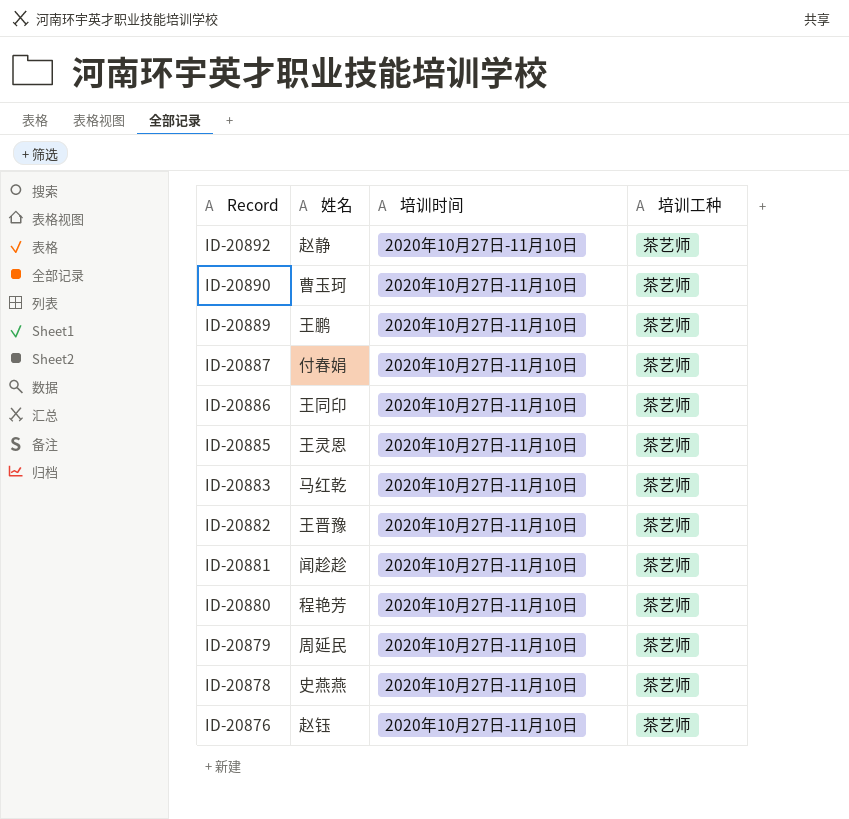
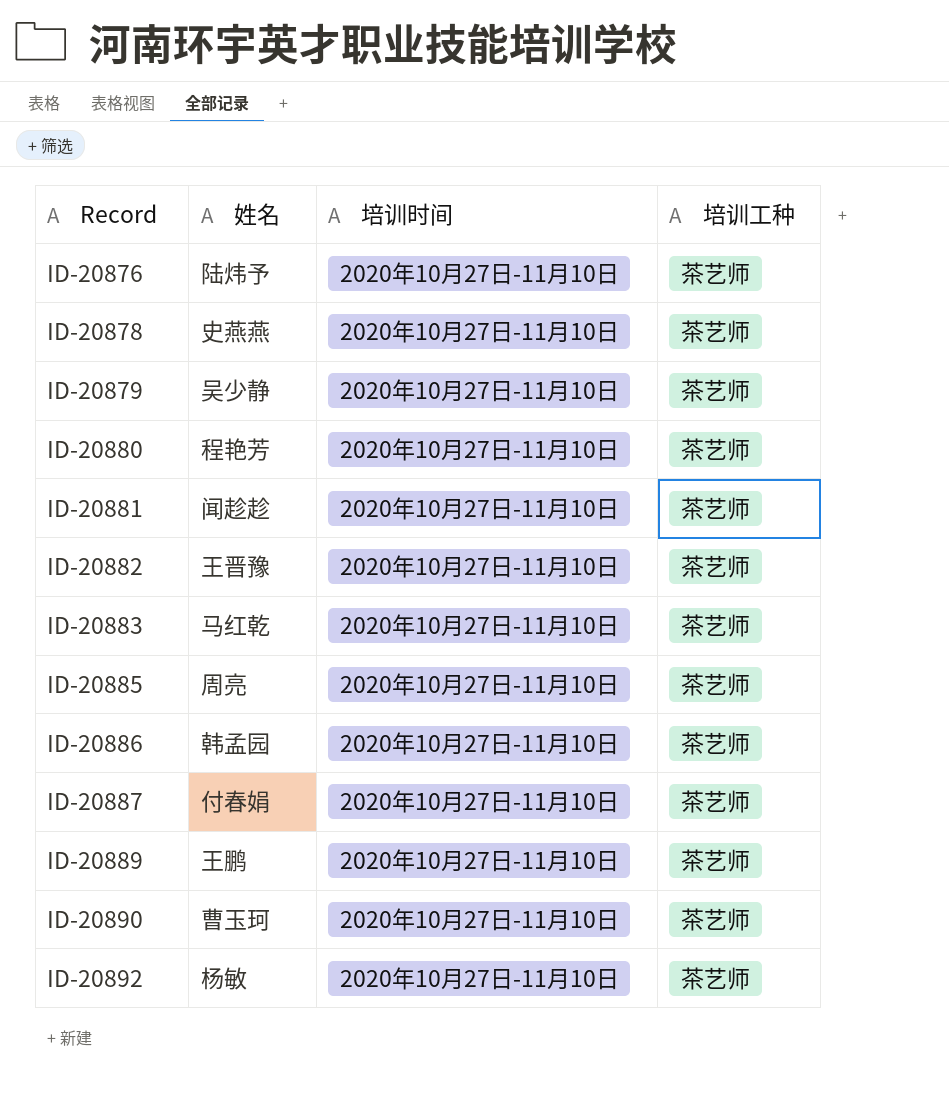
row order: Record descending -> Record ascending
ID-20876 | 姓名: 赵钰 -> 陆炜予
ID-20879 | 姓名: 周延民 -> 吴少静
ID-20885 | 姓名: 王灵恩 -> 周亮
ID-20886 | 姓名: 王同印 -> 韩孟园
ID-20892 | 姓名: 赵静 -> 杨敏

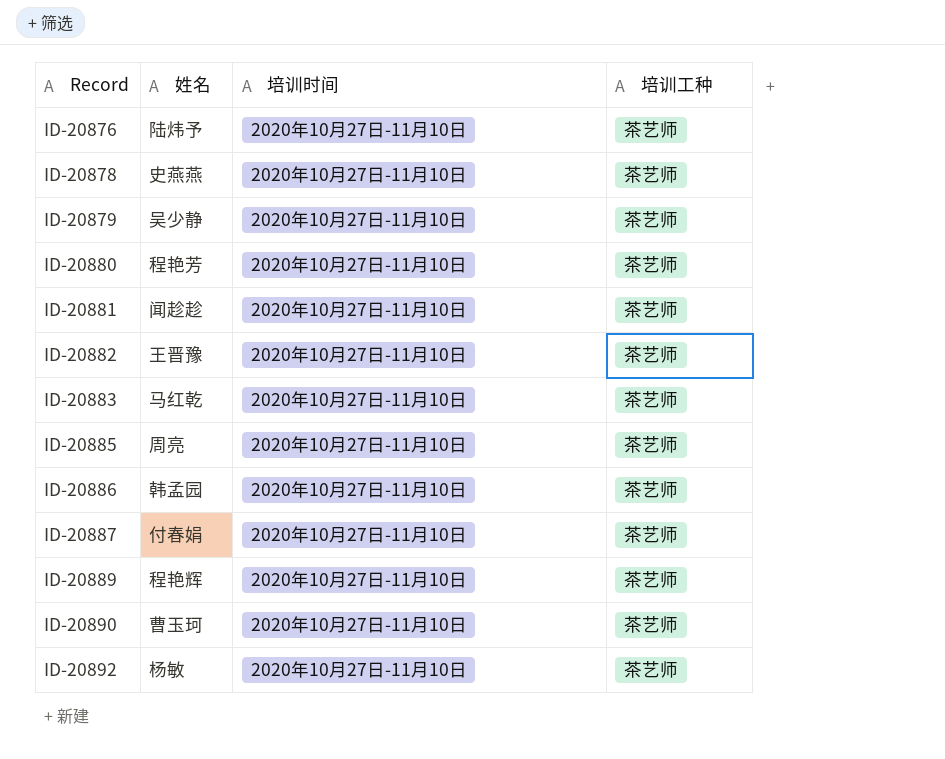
ID-20889 | 姓名: 王鹏 -> 程艳辉

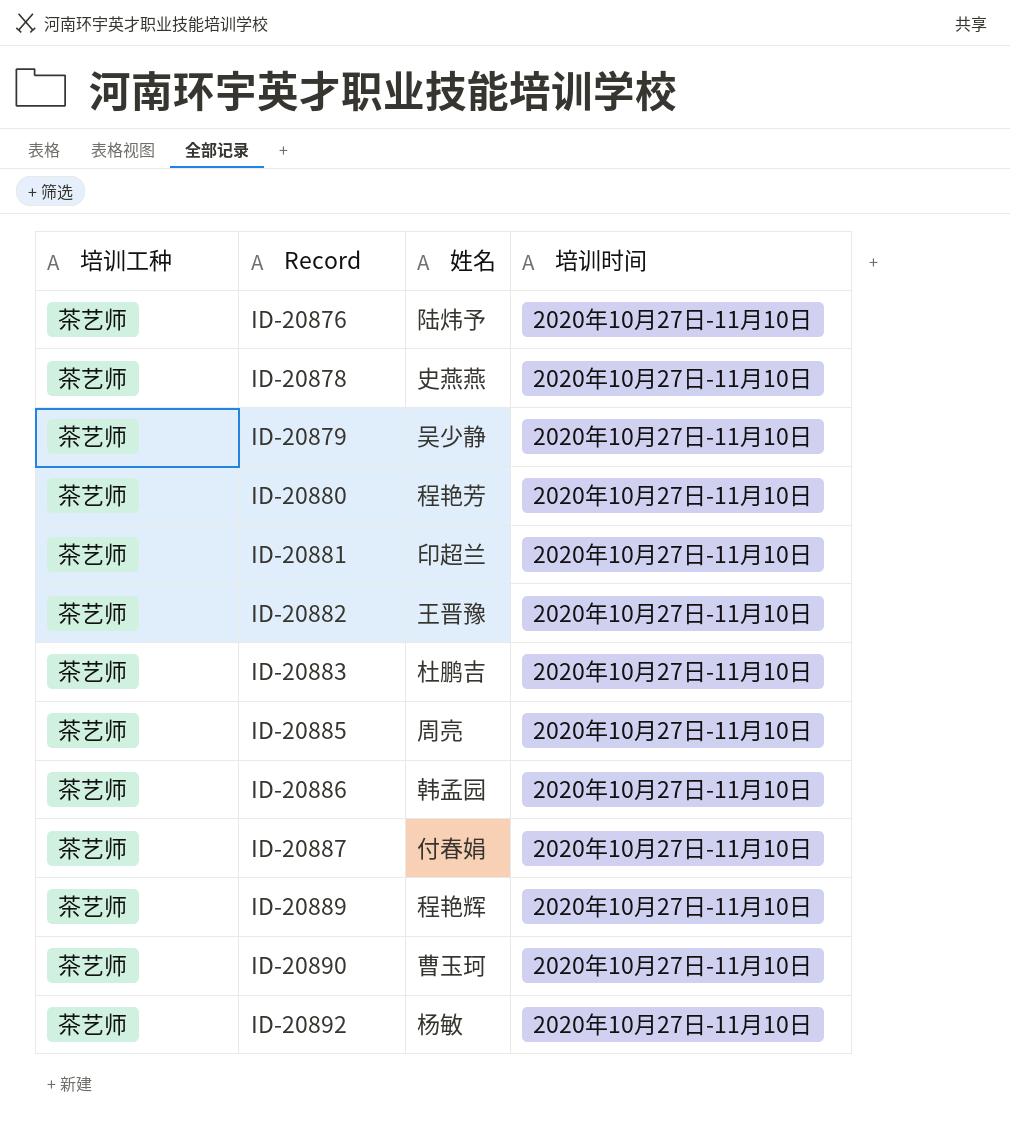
column 培训工种 | position: 4 -> 1
ID-20881 | 姓名: 闻趁趁 -> 印超兰
ID-20883 | 姓名: 马红乾 -> 杜鹏吉

